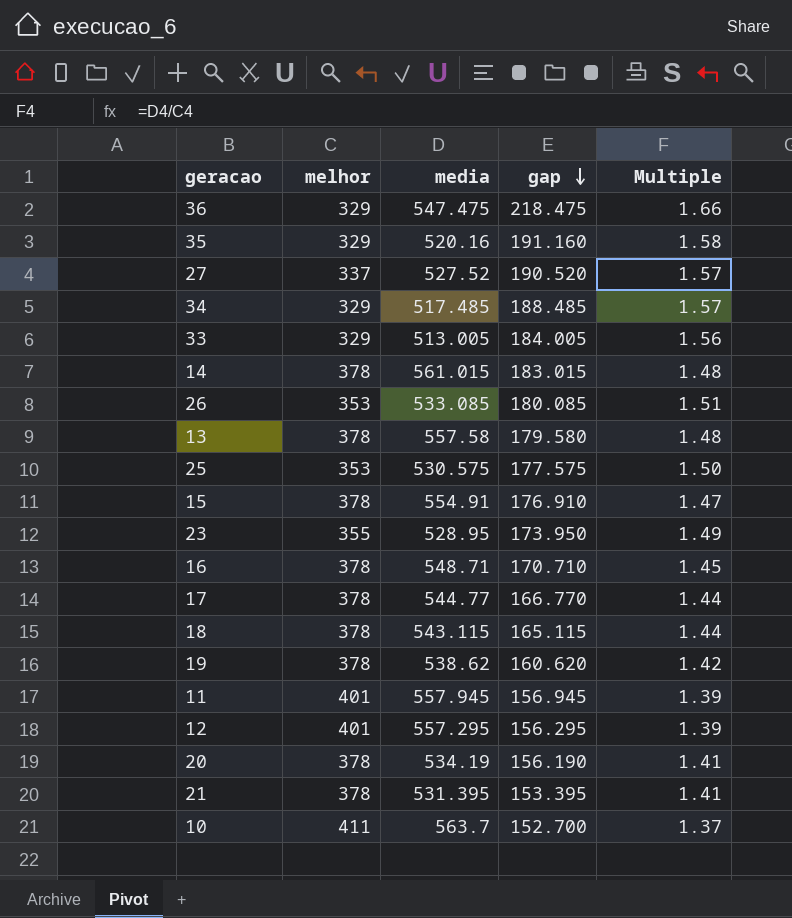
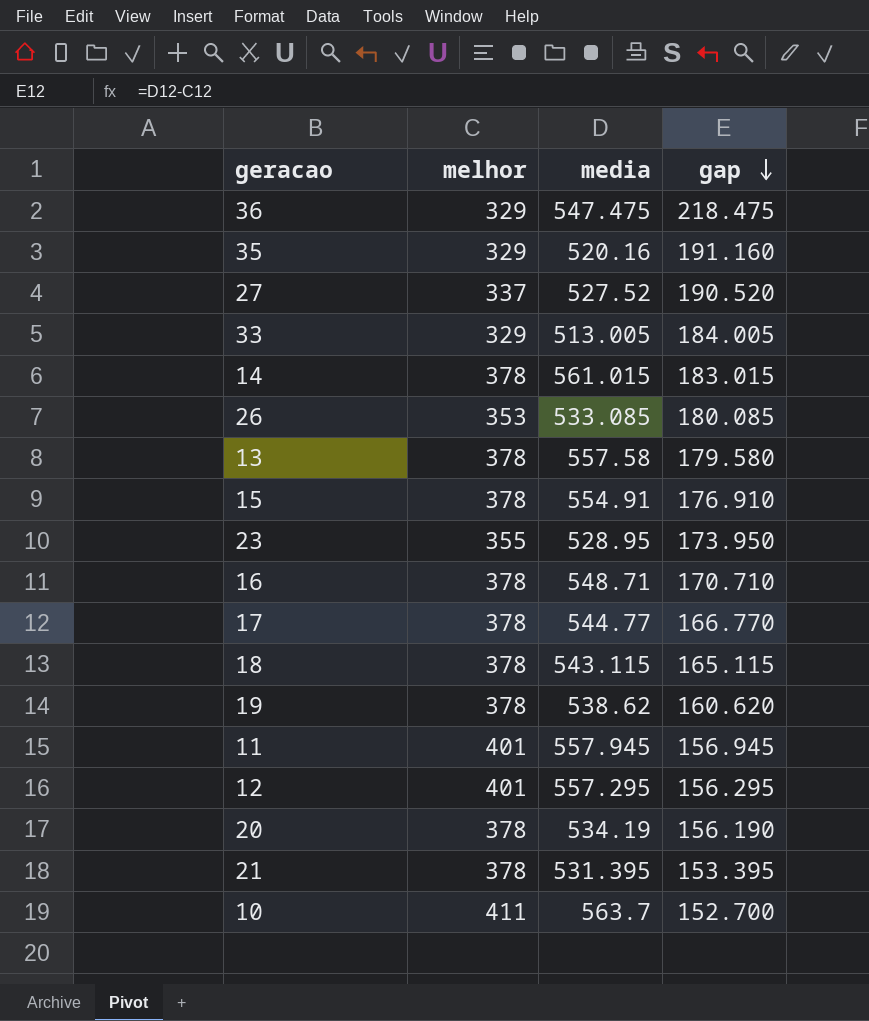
column Multiple | formula: [media] / [melhor] -> none
row 34: 329 | 517.485 | 188.485 | 1.57 -> none
row 25: 353 | 530.575 | 177.575 | 1.50 -> none

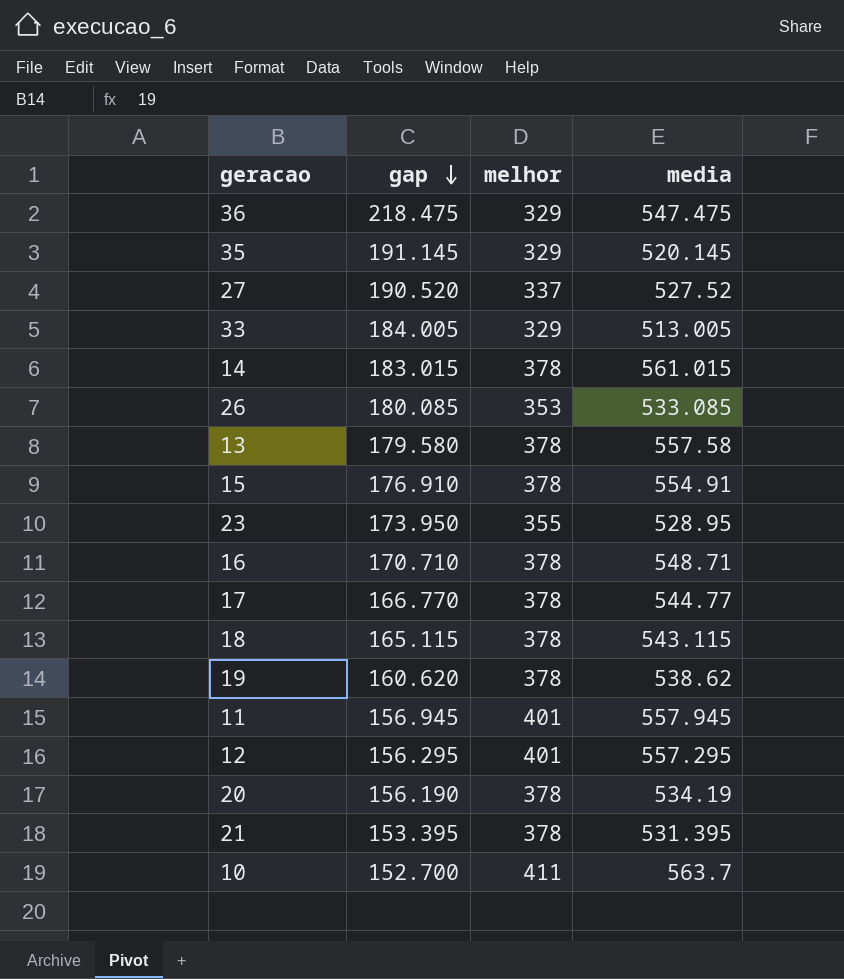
column gap | position: 4 -> 2
35 | gap: 191.160 -> 191.145
35 | media: 520.16 -> 520.145

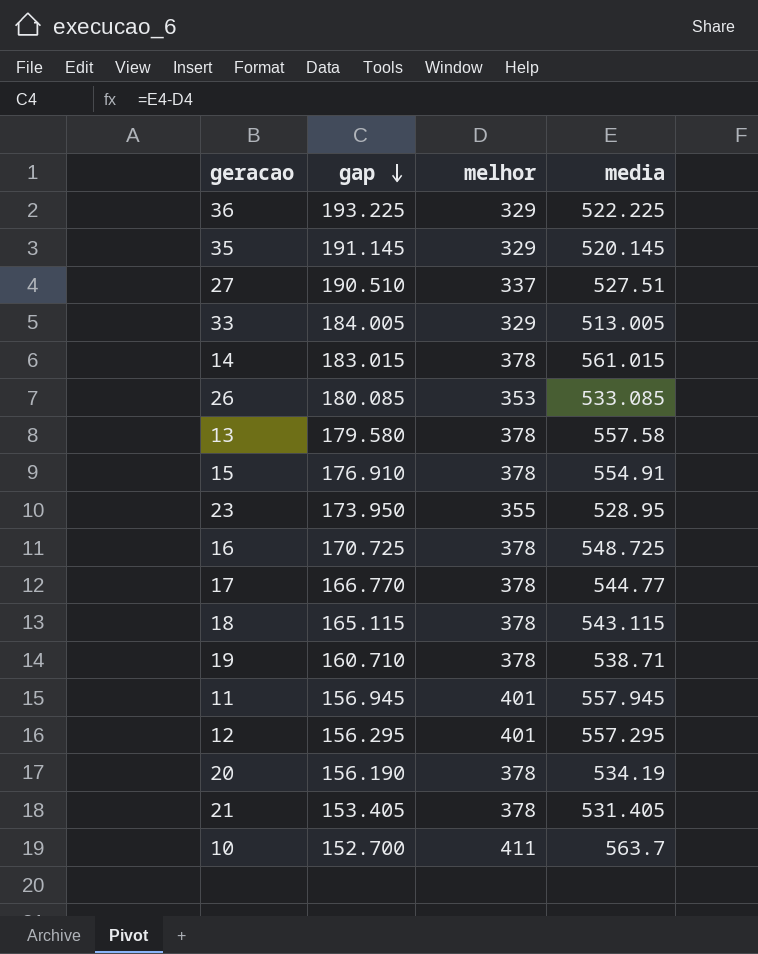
36 | gap: 218.475 -> 193.225
36 | media: 547.475 -> 522.225
27 | gap: 190.520 -> 190.510
27 | media: 527.52 -> 527.51
16 | gap: 170.710 -> 170.725
16 | media: 548.71 -> 548.725
19 | gap: 160.620 -> 160.710
19 | media: 538.62 -> 538.71
21 | gap: 153.395 -> 153.405
21 | media: 531.395 -> 531.405

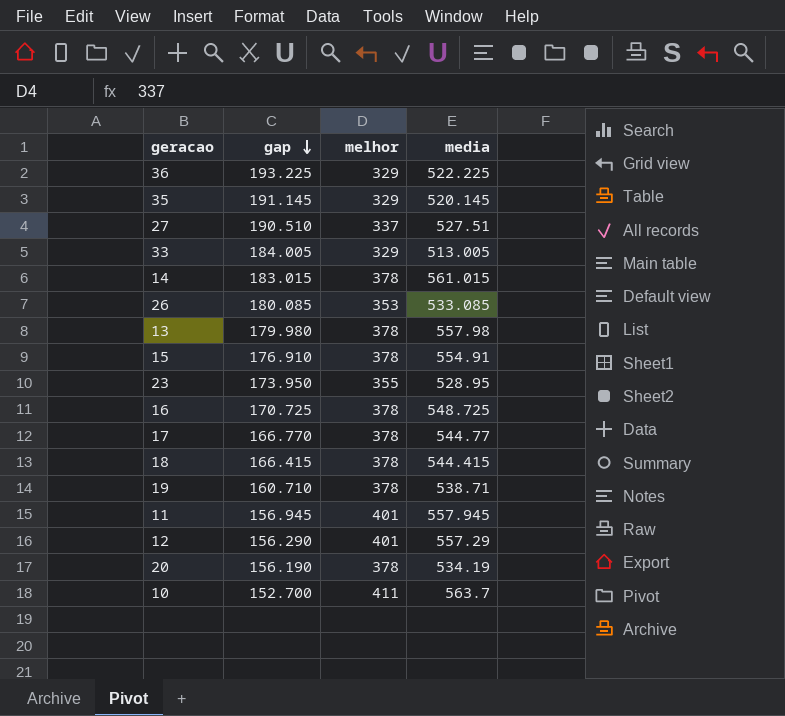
row 21: 153.405 | 378 | 531.405 -> none
13 | gap: 179.580 -> 179.980
13 | media: 557.58 -> 557.98
18 | gap: 165.115 -> 166.415
18 | media: 543.115 -> 544.415
12 | gap: 156.295 -> 156.290
12 | media: 557.295 -> 557.29

